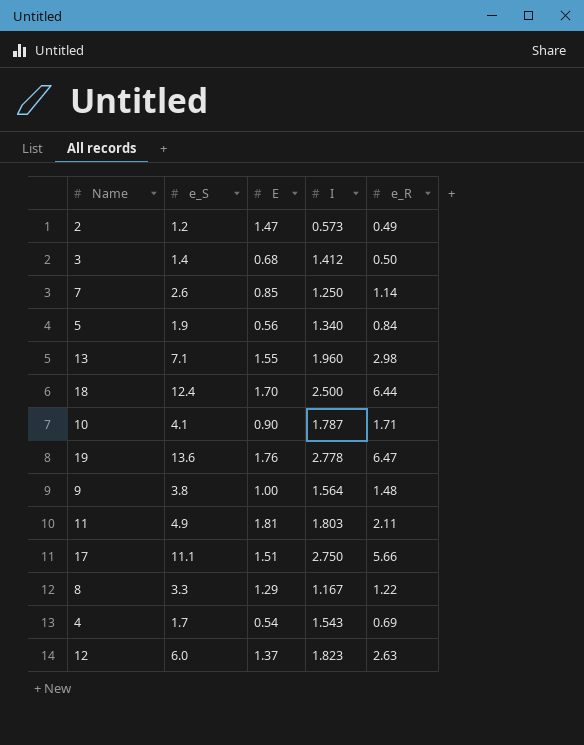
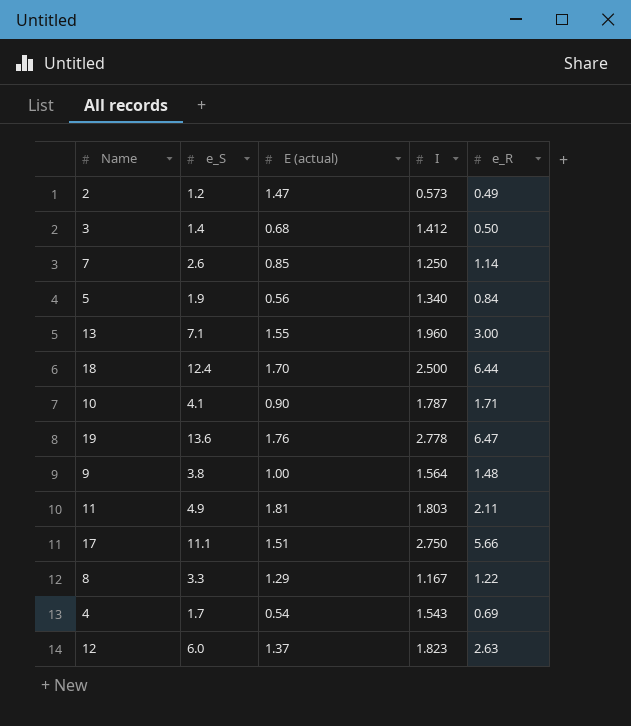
column name: E -> E (actual)
13 | e_R: 2.98 -> 3.00

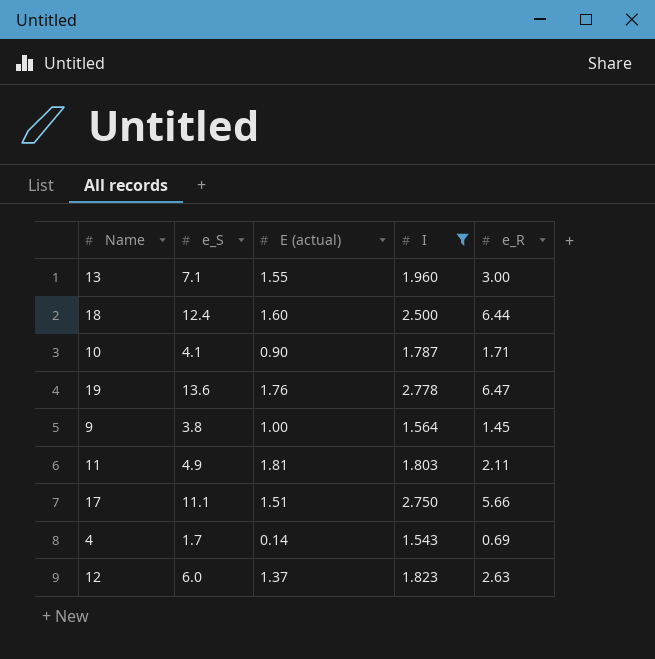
filter: none -> I >= 1.543
18 | E (actual): 1.70 -> 1.60
9 | e_R: 1.48 -> 1.45
4 | E (actual): 0.54 -> 0.14

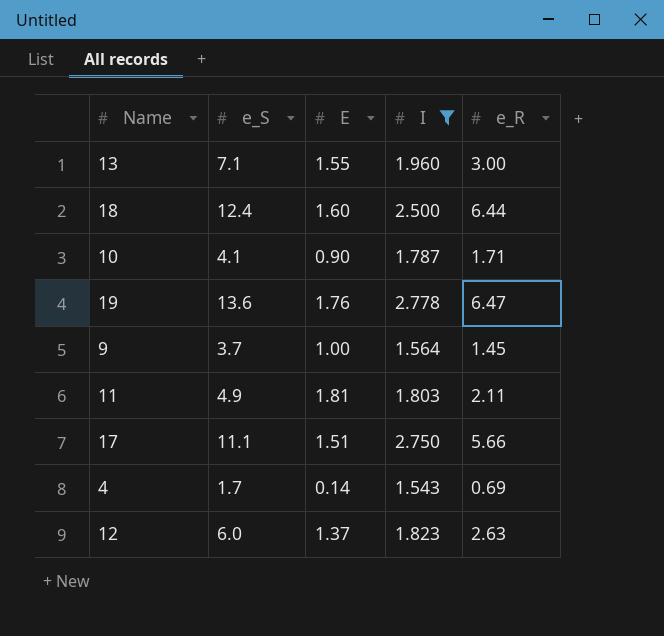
column name: E (actual) -> E
9 | e_S: 3.8 -> 3.7

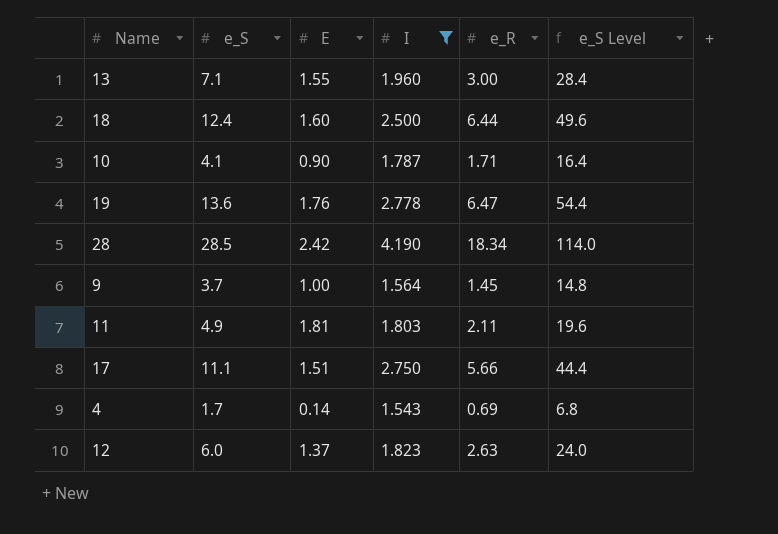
column e_S Level | formula: none -> [e_S] * 4
row 28: none -> 28.5 | 2.42 | 4.190 | 18.34 | 114.0

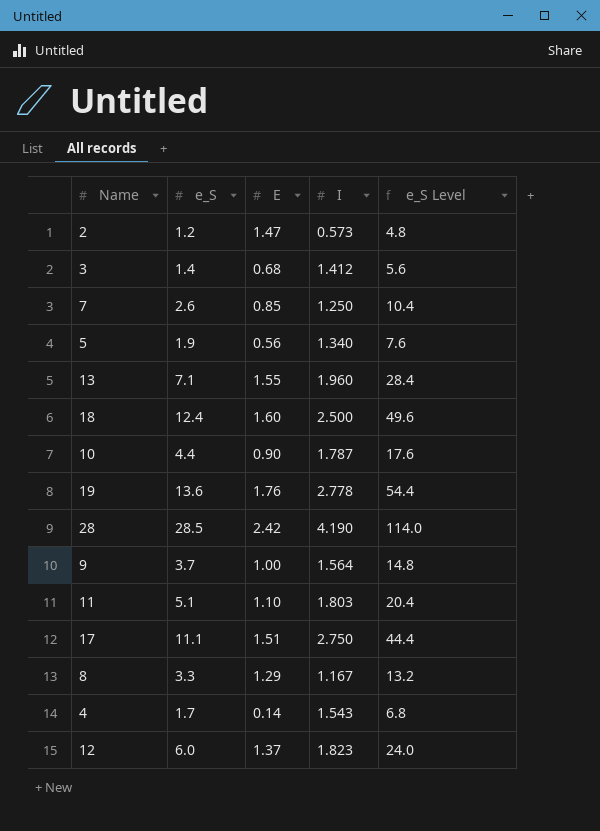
filter: I >= 1.543 -> none
column e_R | position: 5 -> none
10 | e_S: 4.1 -> 4.4
10 | e_S Level: 16.4 -> 17.6
11 | e_S: 4.9 -> 5.1
11 | E: 1.81 -> 1.10
11 | e_S Level: 19.6 -> 20.4

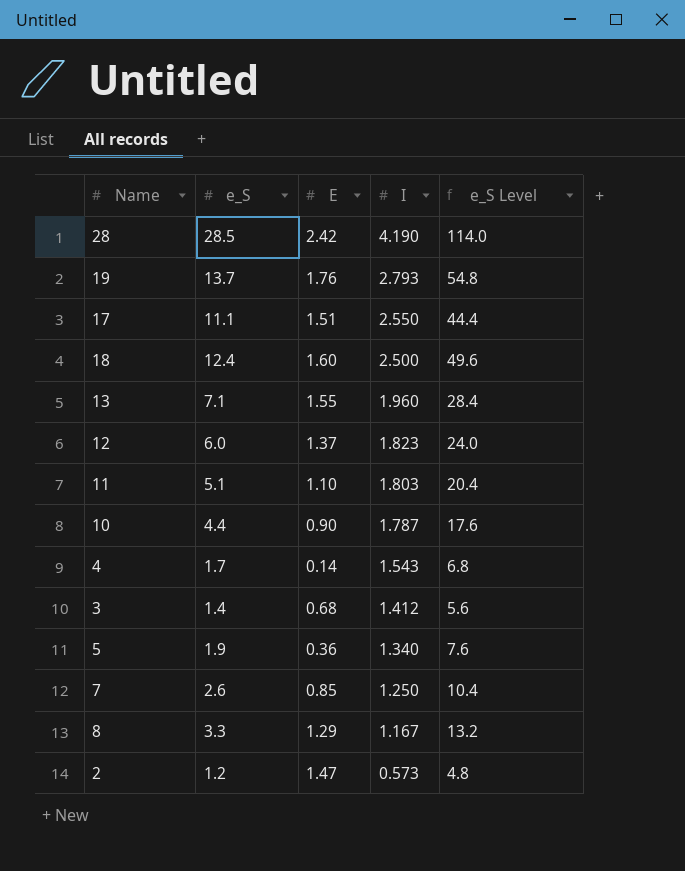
row order: none -> I descending
row 9: 3.7 | 1.00 | 1.564 | 14.8 -> none
19 | e_S: 13.6 -> 13.7
19 | I: 2.778 -> 2.793
19 | e_S Level: 54.4 -> 54.8
17 | I: 2.750 -> 2.550
5 | E: 0.56 -> 0.36

